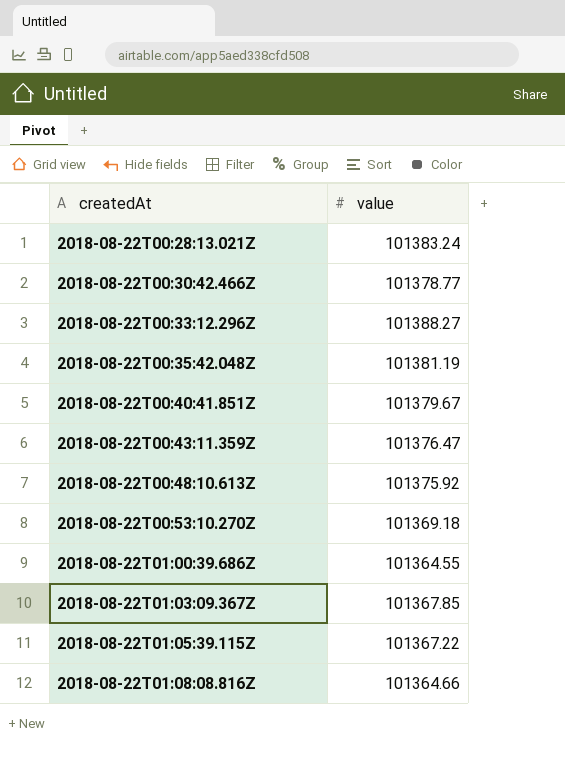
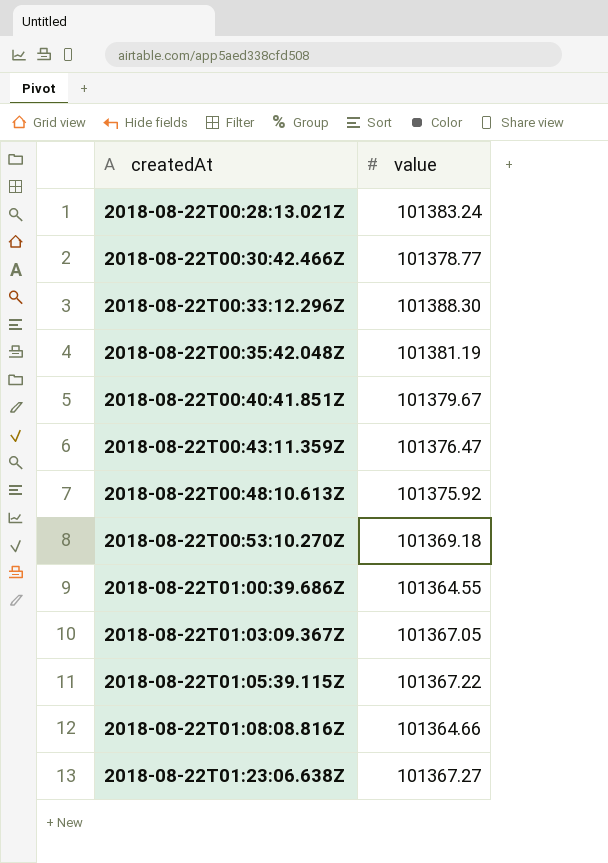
2018-08-22T00:33:12.296Z | value: 101388.27 -> 101388.30
2018-08-22T01:03:09.367Z | value: 101367.85 -> 101367.05
row 2018-08-22T01:23:06.638Z: none -> 101367.27

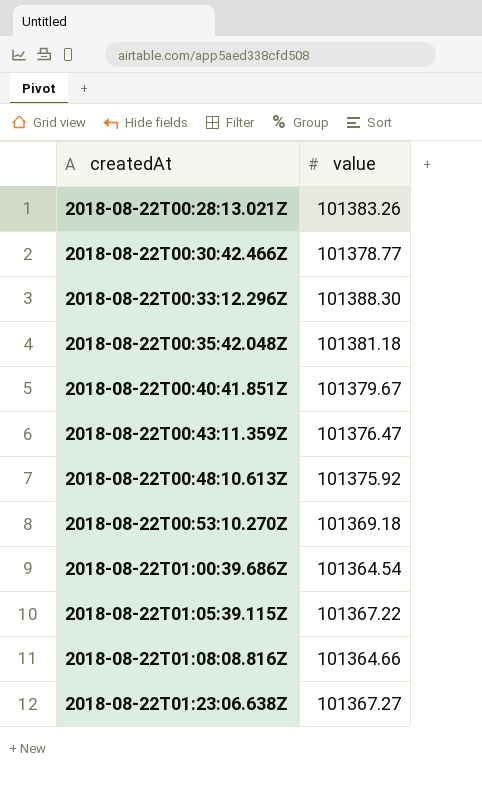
row 2018-08-22T01:03:09.367Z: 101367.05 -> none
2018-08-22T00:28:13.021Z | value: 101383.24 -> 101383.26
2018-08-22T00:35:42.048Z | value: 101381.19 -> 101381.18
2018-08-22T01:00:39.686Z | value: 101364.55 -> 101364.54

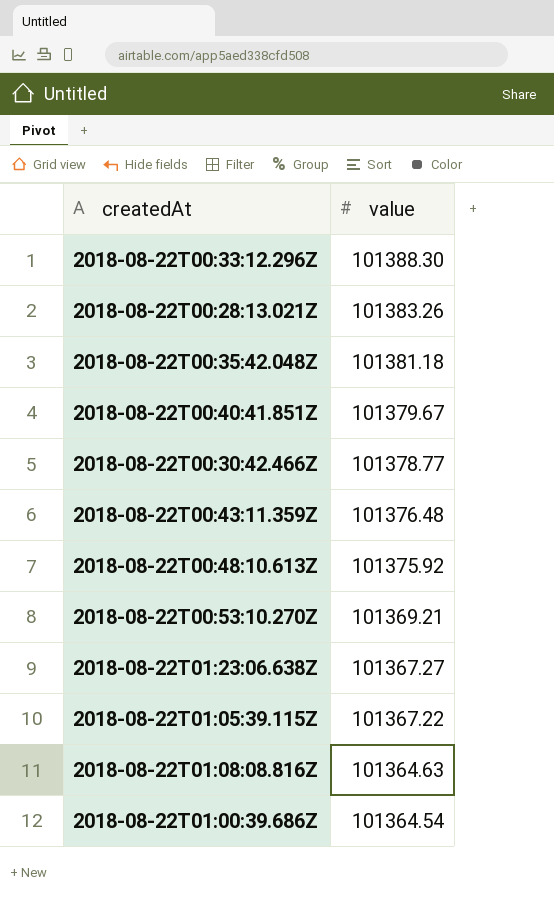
row order: createdAt ascending -> value descending
2018-08-22T00:43:11.359Z | value: 101376.47 -> 101376.48
2018-08-22T00:53:10.270Z | value: 101369.18 -> 101369.21
2018-08-22T01:08:08.816Z | value: 101364.66 -> 101364.63

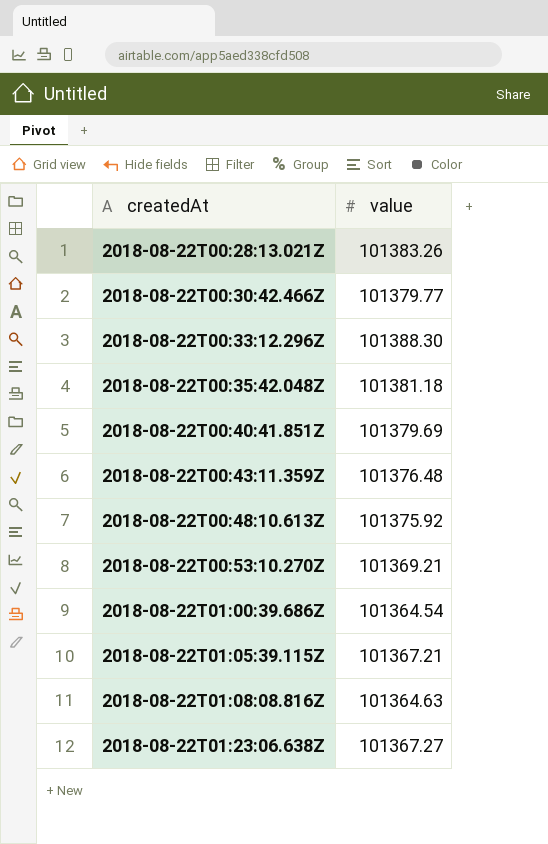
row order: value descending -> createdAt ascending
2018-08-22T00:30:42.466Z | value: 101378.77 -> 101379.77
2018-08-22T00:40:41.851Z | value: 101379.67 -> 101379.69
2018-08-22T01:05:39.115Z | value: 101367.22 -> 101367.21

